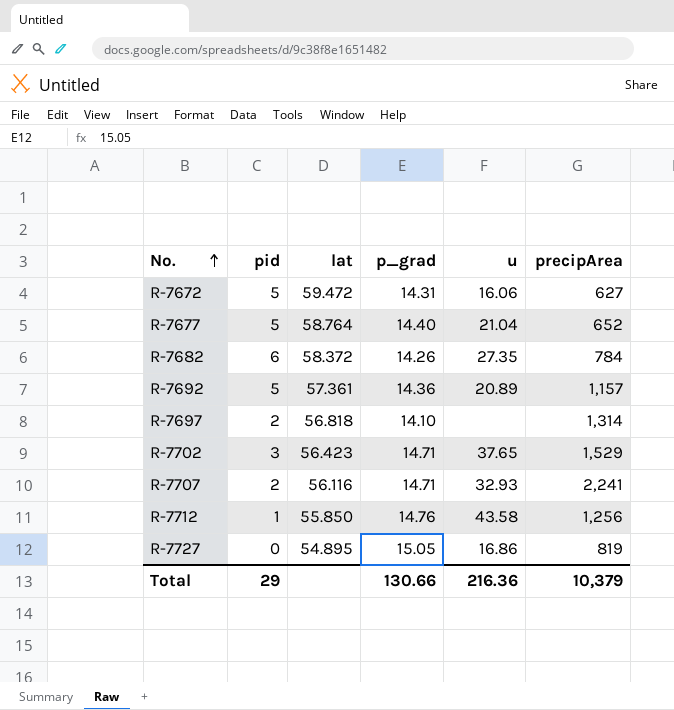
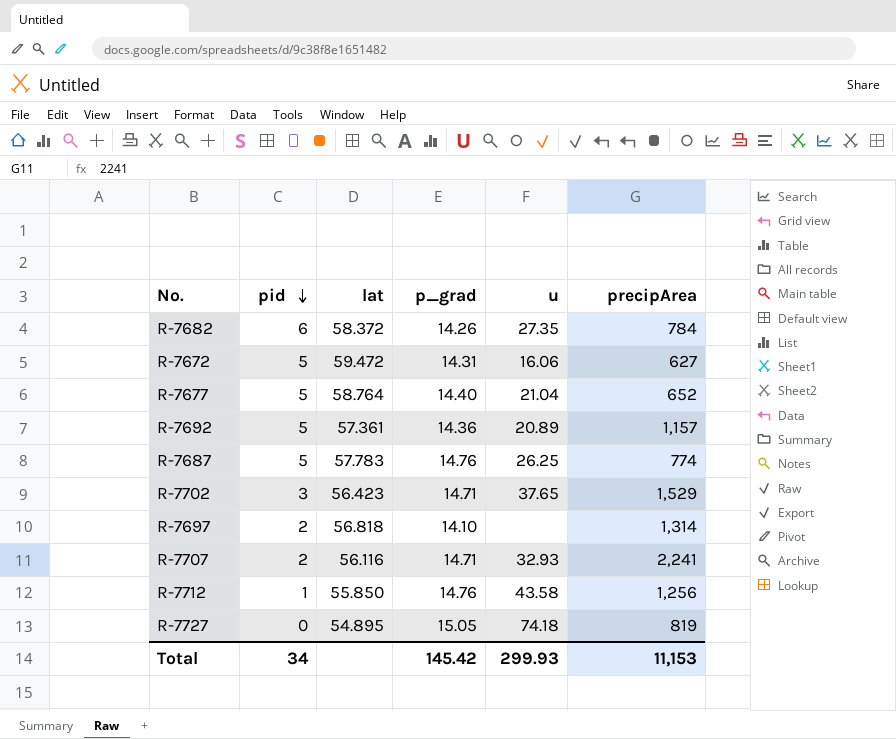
row order: No. ascending -> pid descending
row R-7687: none -> 5 | 57.783 | 14.76 | 26.25 | 774
R-7727 | u: 16.86 -> 74.18
Total | pid: 29 -> 34
Total | p_grad: 130.66 -> 145.42
Total | u: 216.36 -> 299.93
Total | precipArea: 10,379 -> 11,153

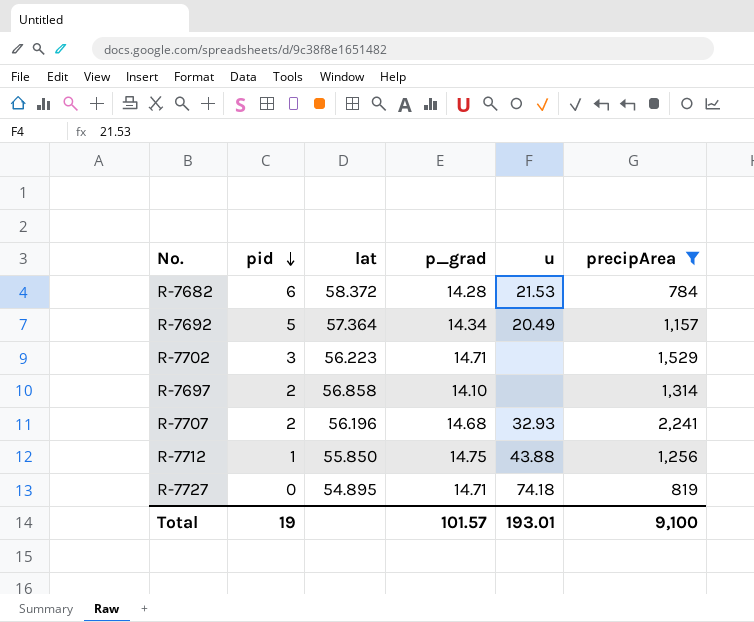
filter: none -> precipArea >= 784
R-7682 | p_grad: 14.26 -> 14.28
R-7682 | u: 27.35 -> 21.53
R-7692 | lat: 57.361 -> 57.364
R-7692 | p_grad: 14.36 -> 14.34
R-7692 | u: 20.89 -> 20.49
R-7702 | lat: 56.423 -> 56.223
R-7702 | u: 37.65 -> none
R-7697 | lat: 56.818 -> 56.858
R-7707 | lat: 56.116 -> 56.196
R-7707 | p_grad: 14.71 -> 14.68
R-7712 | p_grad: 14.76 -> 14.75
R-7712 | u: 43.58 -> 43.88
R-7727 | p_grad: 15.05 -> 14.71
Total | pid: 34 -> 19
Total | p_grad: 145.42 -> 101.57
Total | u: 299.93 -> 193.01
Total | precipArea: 11,153 -> 9,100

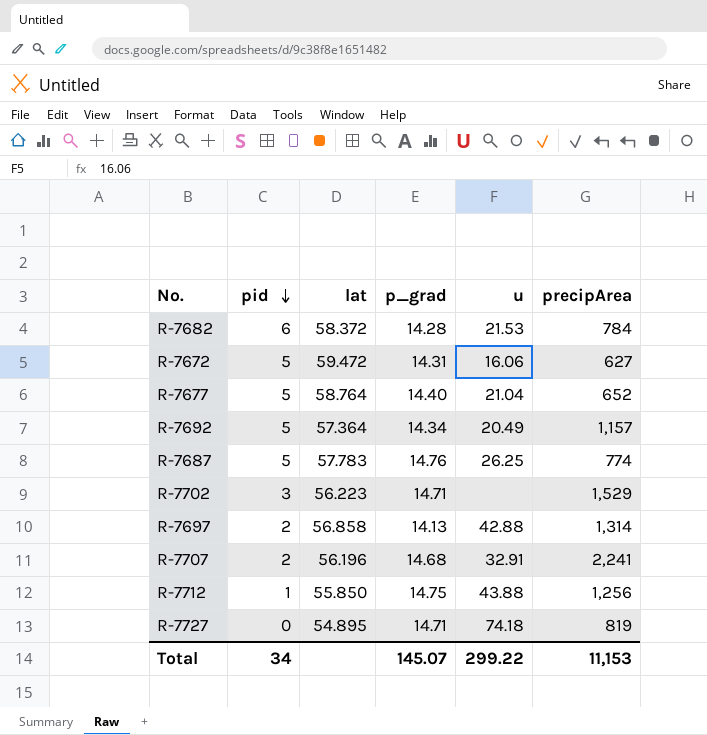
filter: precipArea >= 784 -> none
R-7697 | p_grad: 14.10 -> 14.13
R-7697 | u: none -> 42.88
R-7707 | u: 32.93 -> 32.91
Total | pid: 19 -> 34
Total | p_grad: 101.57 -> 145.07
Total | u: 193.01 -> 299.22
Total | precipArea: 9,100 -> 11,153

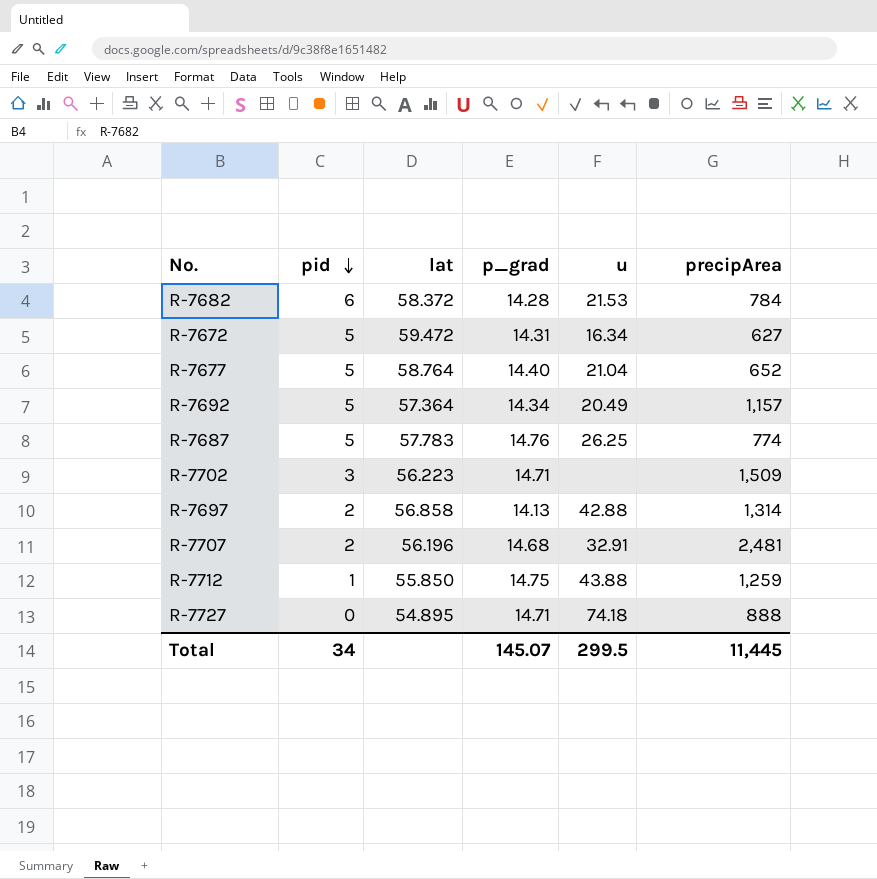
R-7672 | u: 16.06 -> 16.34
R-7702 | precipArea: 1,529 -> 1,509
R-7707 | precipArea: 2,241 -> 2,481
R-7712 | precipArea: 1,256 -> 1,259
R-7727 | precipArea: 819 -> 888
Total | u: 299.22 -> 299.5
Total | precipArea: 11,153 -> 11,445

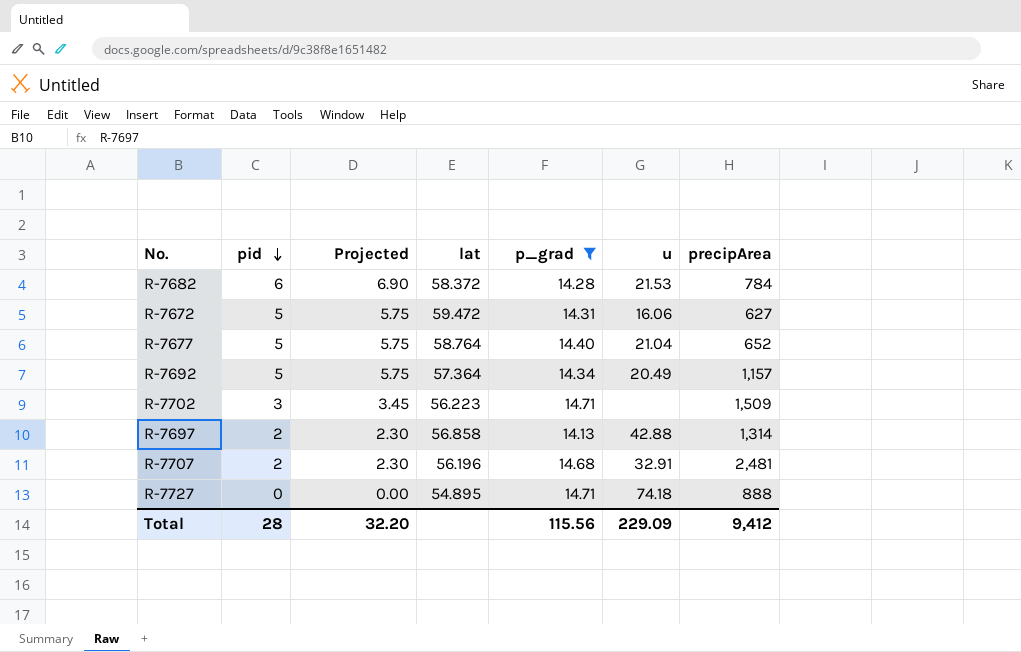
filter: none -> p_grad <= 14.71
column Projected | formula: none -> [pid] * 1.15
R-7672 | u: 16.34 -> 16.06
Total | pid: 34 -> 28
Total | p_grad: 145.07 -> 115.56
Total | u: 299.5 -> 229.09
Total | precipArea: 11,445 -> 9,412

